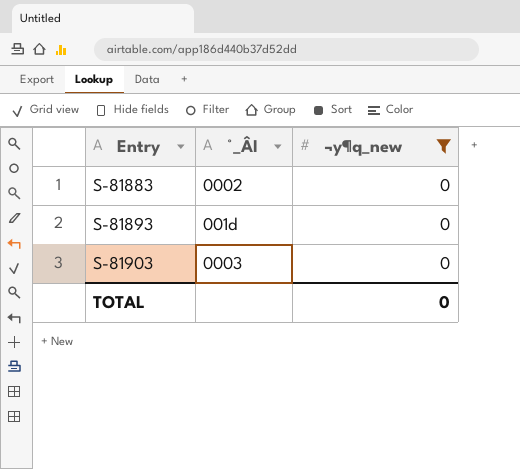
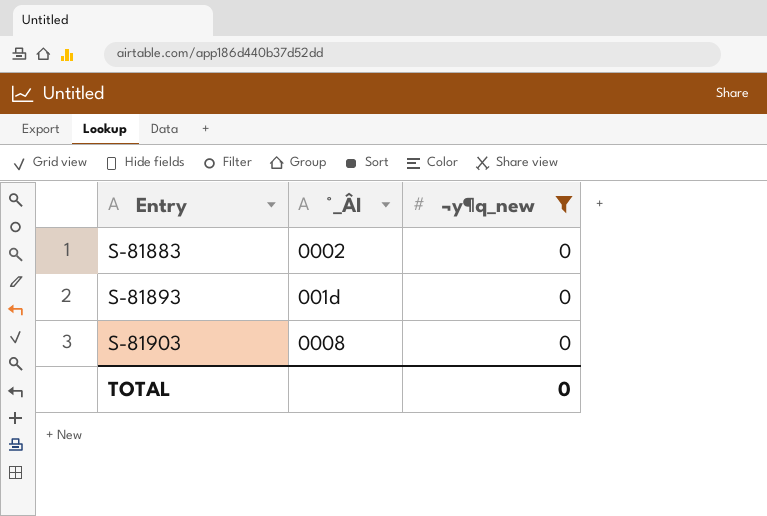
S-81903 | °_ÂI: 0003 -> 0008

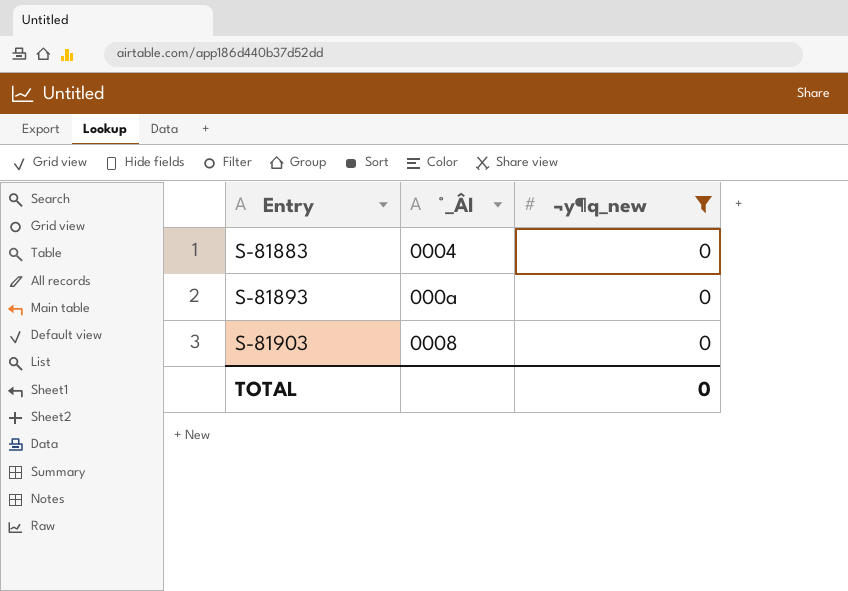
S-81883 | °_ÂI: 0002 -> 0004
S-81893 | °_ÂI: 001d -> 000a

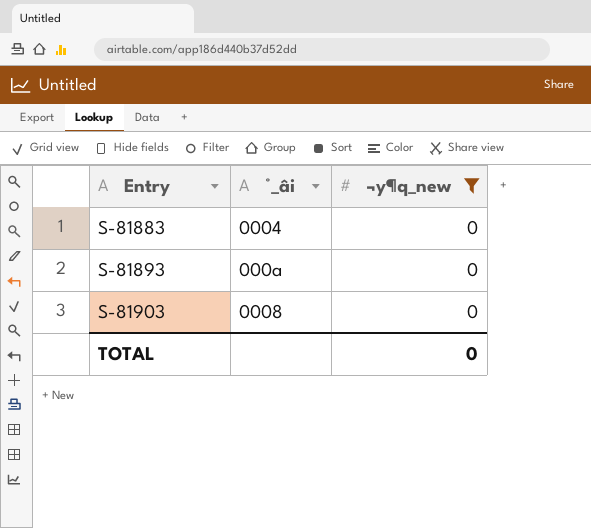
column name: °_ÂI -> °_âi

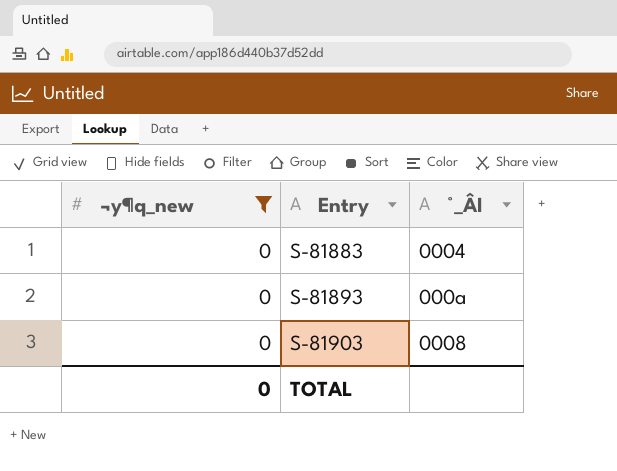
column ¬y¶q_new | position: 3 -> 1
column name: °_âi -> °_ÂI

